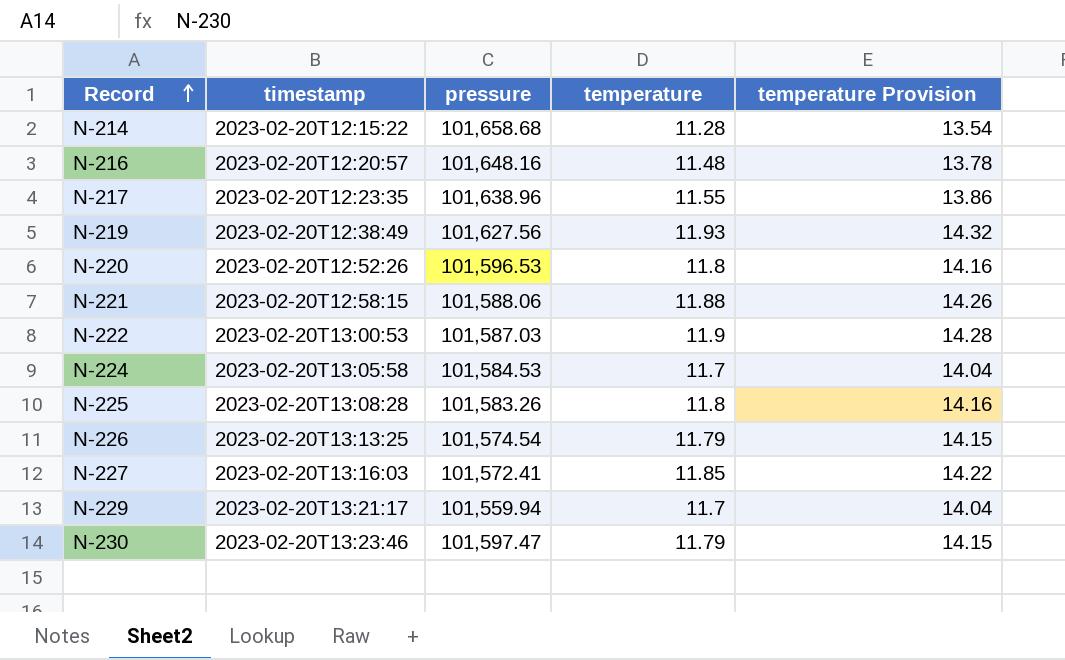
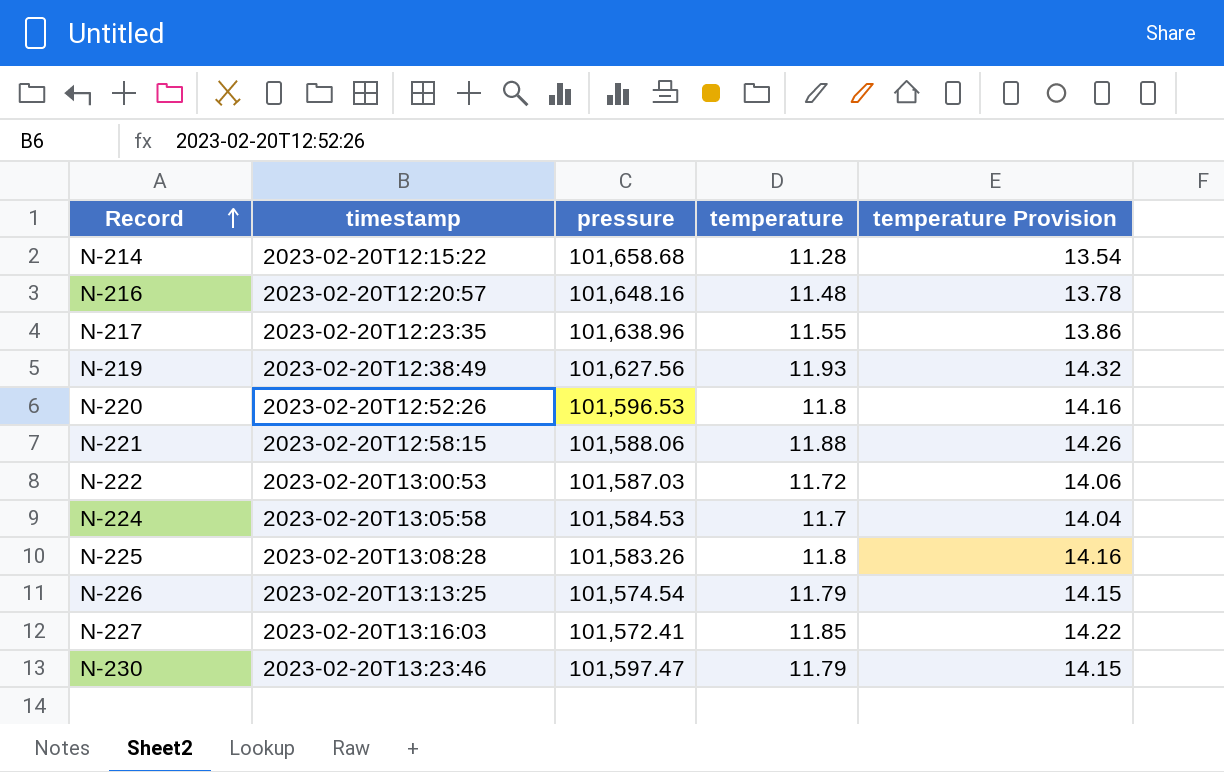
row N-229: 2023-02-20T13:21:17 | 101,559.94 | 11.7 | 14.04 -> none
N-222 | temperature: 11.9 -> 11.72
N-222 | temperature Provision: 14.28 -> 14.06

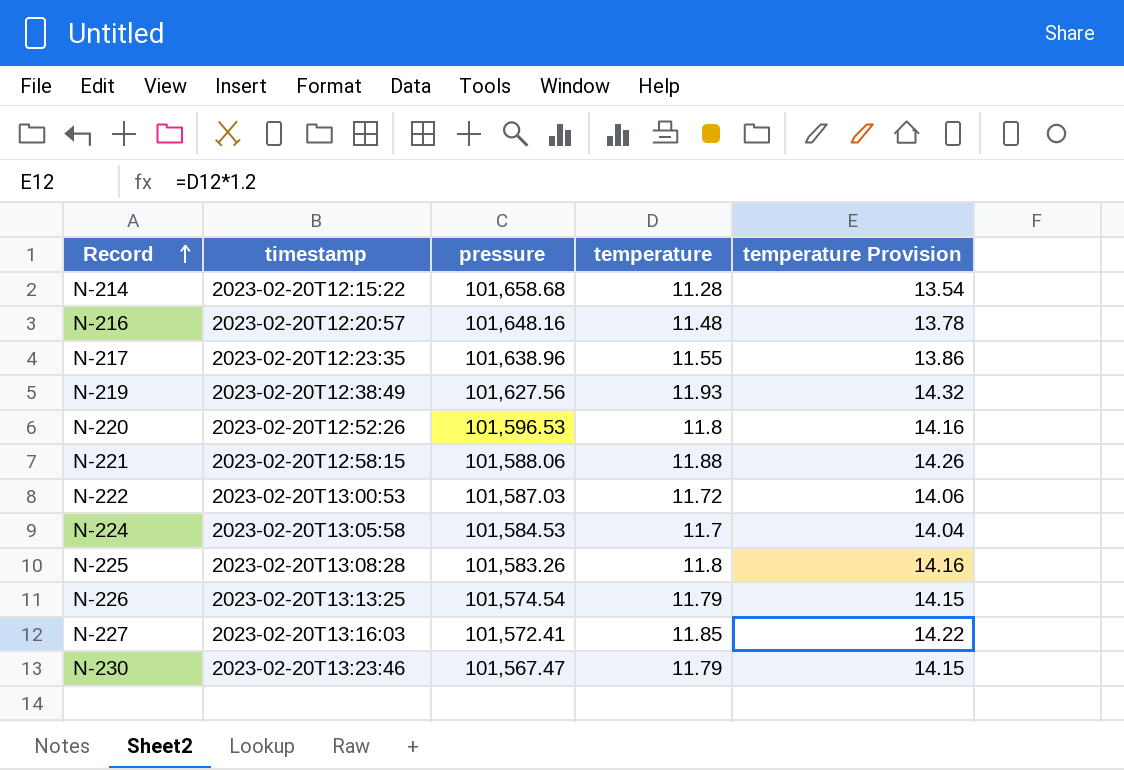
N-230 | pressure: 101,597.47 -> 101,567.47

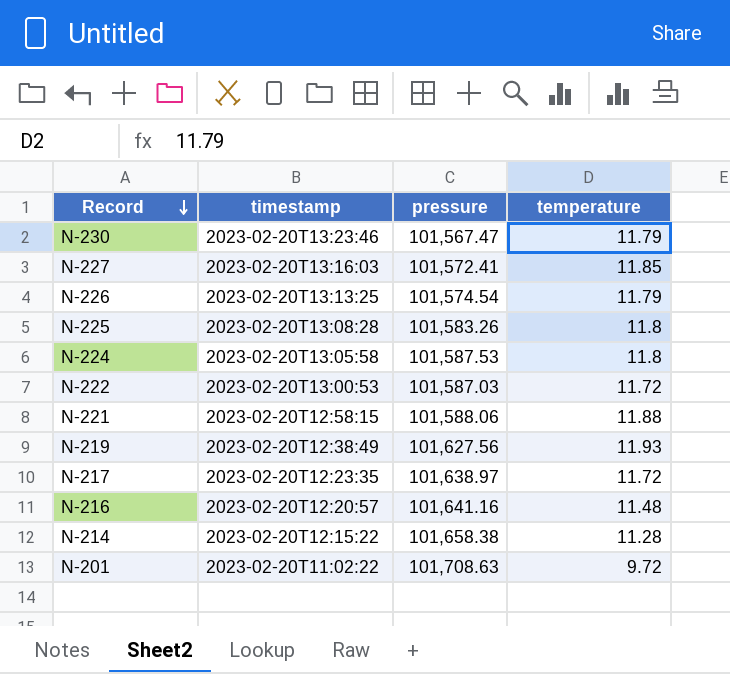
row order: Record ascending -> Record descending
column temperature Provision | formula: [temperature] * 1.2 -> none
row N-220: 2023-02-20T12:52:26 | 101,596.53 | 11.8 | 14.16 -> none
N-224 | pressure: 101,584.53 -> 101,587.53
N-224 | temperature: 11.7 -> 11.8
N-217 | pressure: 101,638.96 -> 101,638.97
N-217 | temperature: 11.55 -> 11.72
N-216 | pressure: 101,648.16 -> 101,641.16
N-214 | pressure: 101,658.68 -> 101,658.38
row N-201: none -> 2023-02-20T11:02:22 | 101,708.63 | 9.72

